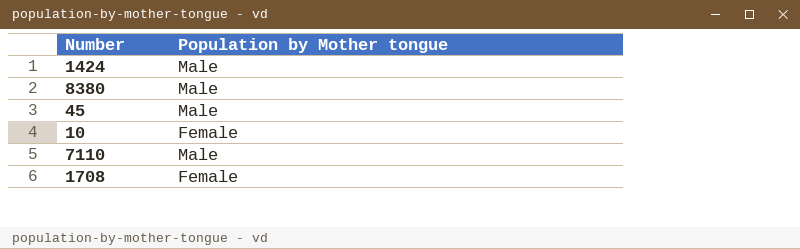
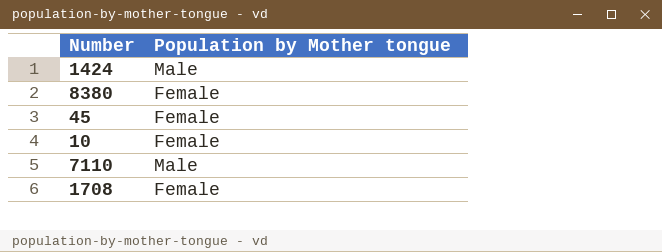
8380 | Population by Mother tongue: Male -> Female
45 | Population by Mother tongue: Male -> Female

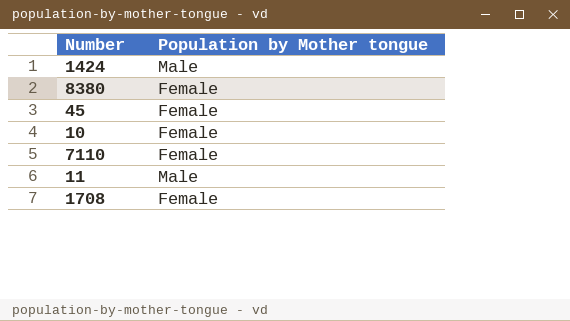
7110 | Population by Mother tongue: Male -> Female
row 11: none -> Male

